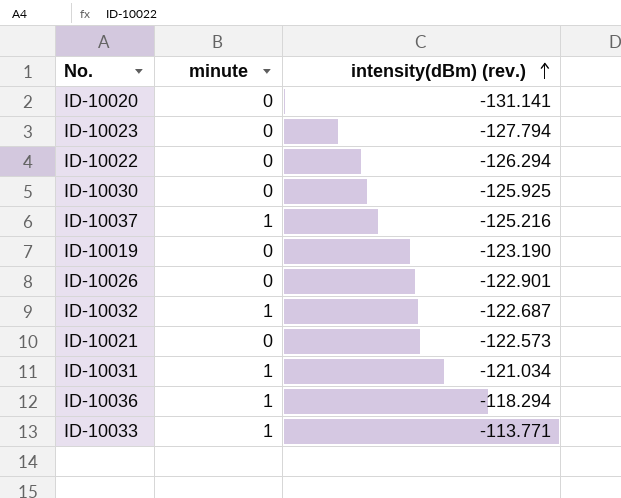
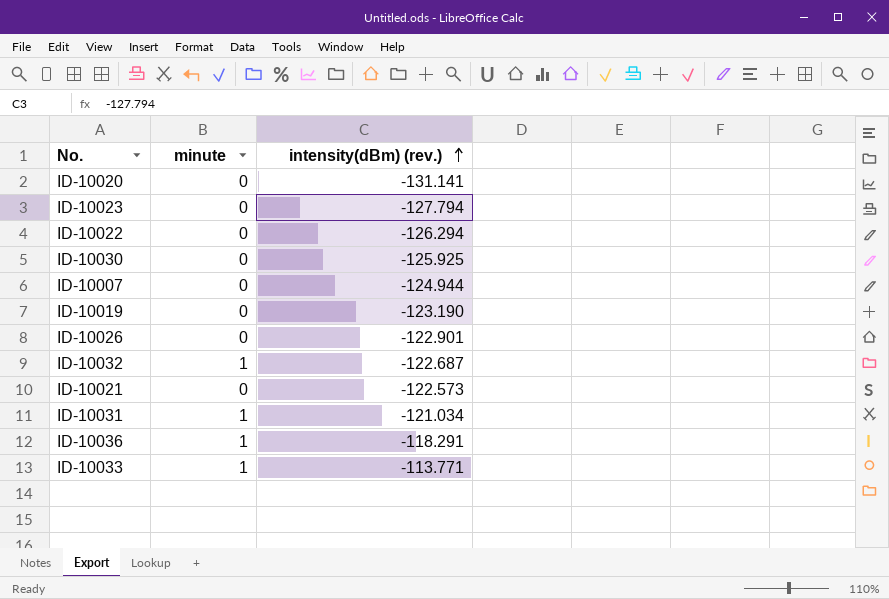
row ID-10037: 1 | -125.216 -> none
row ID-10007: none -> 0 | -124.944
ID-10036 | intensity(dBm) (rev.): -118.294 -> -118.291

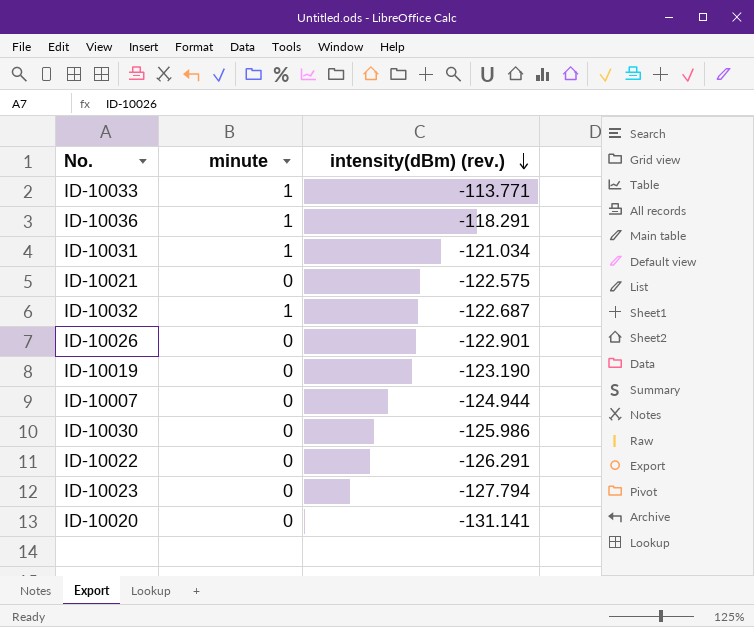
row order: intensity(dBm) (rev.) ascending -> intensity(dBm) (rev.) descending
ID-10021 | intensity(dBm) (rev.): -122.573 -> -122.575
ID-10030 | intensity(dBm) (rev.): -125.925 -> -125.986
ID-10022 | intensity(dBm) (rev.): -126.294 -> -126.291

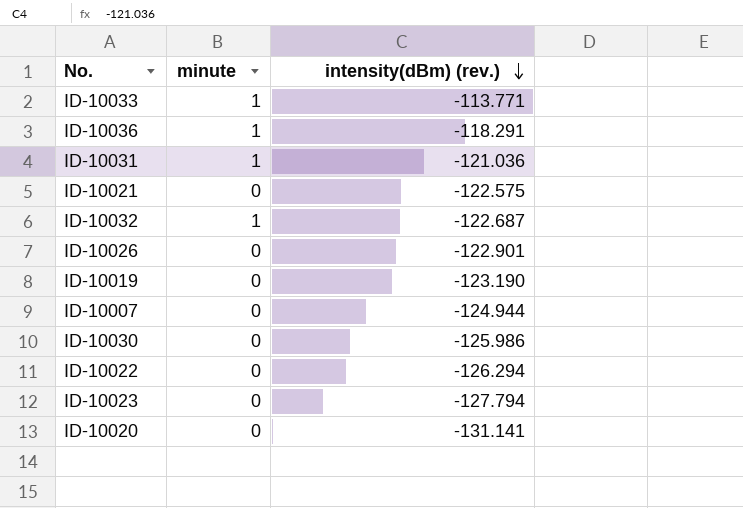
ID-10031 | intensity(dBm) (rev.): -121.034 -> -121.036
ID-10022 | intensity(dBm) (rev.): -126.291 -> -126.294

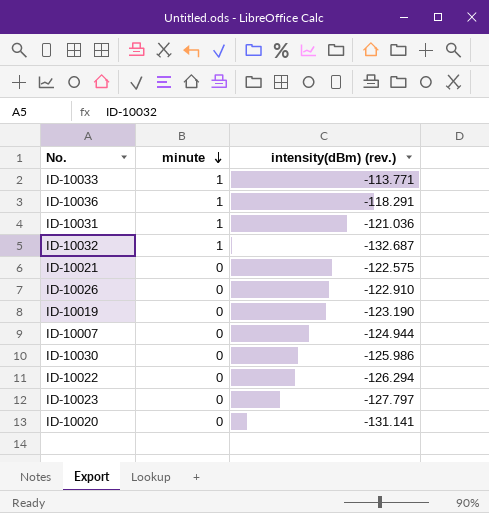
row order: intensity(dBm) (rev.) descending -> minute descending
ID-10032 | intensity(dBm) (rev.): -122.687 -> -132.687
ID-10026 | intensity(dBm) (rev.): -122.901 -> -122.910
ID-10023 | intensity(dBm) (rev.): -127.794 -> -127.797

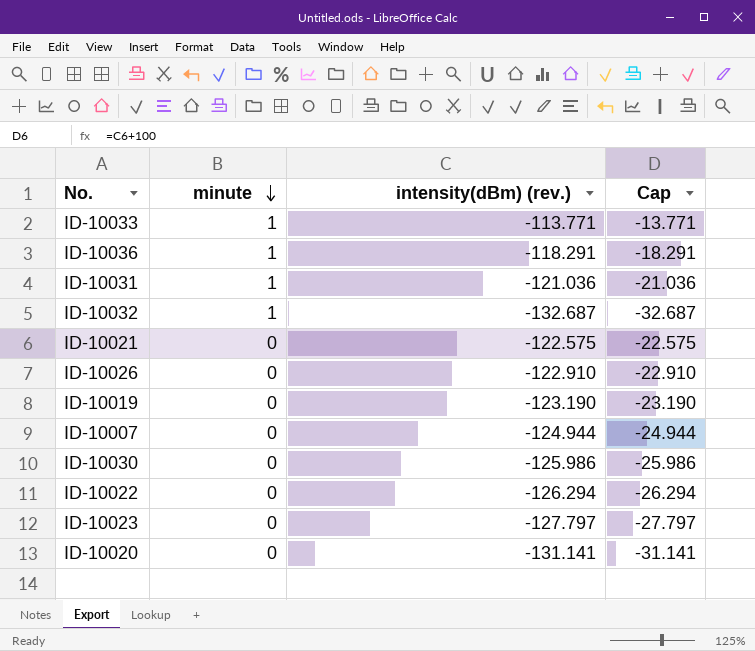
column Cap | formula: none -> [intensity(dBm) (rev.)] + 100

